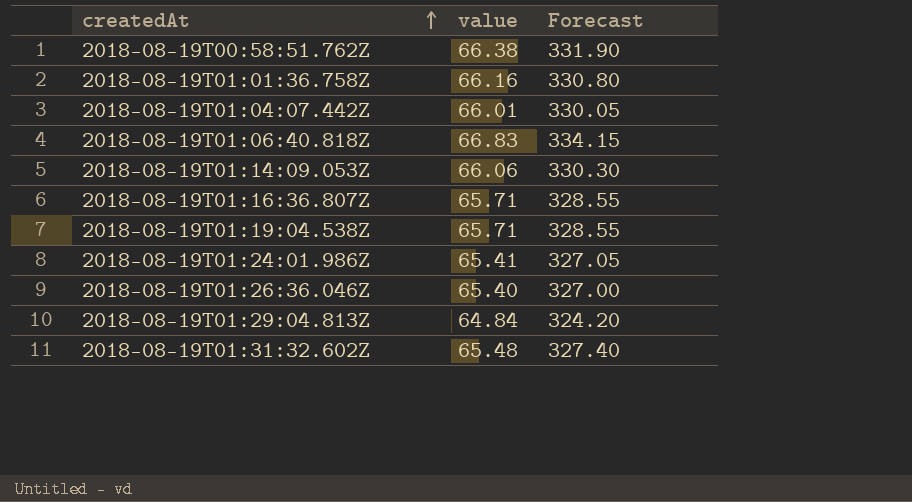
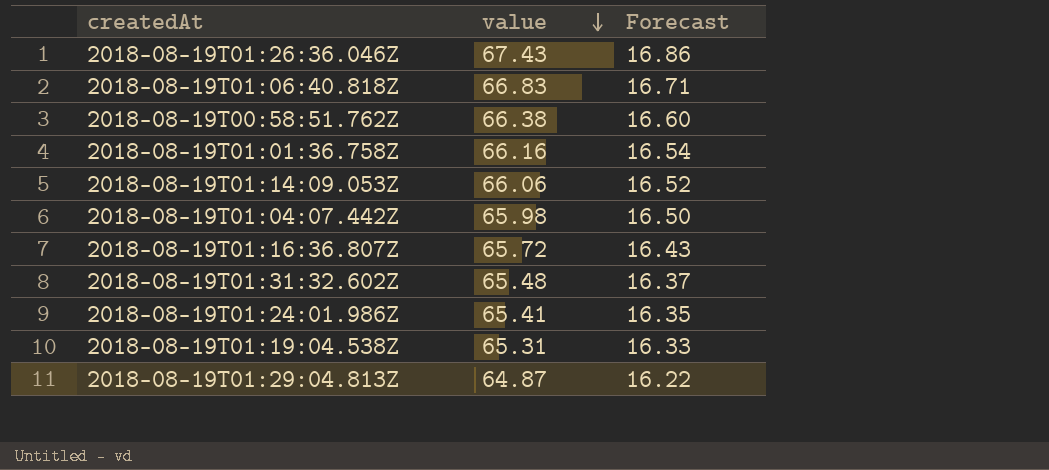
row order: createdAt ascending -> value descending
column Forecast | formula: [value] * 5 -> [value] * 0.25
2018-08-19T01:26:36.046Z | value: 65.40 -> 67.43
2018-08-19T01:04:07.442Z | value: 66.01 -> 65.98
2018-08-19T01:16:36.807Z | value: 65.71 -> 65.72
2018-08-19T01:19:04.538Z | value: 65.71 -> 65.31
2018-08-19T01:29:04.813Z | value: 64.84 -> 64.87

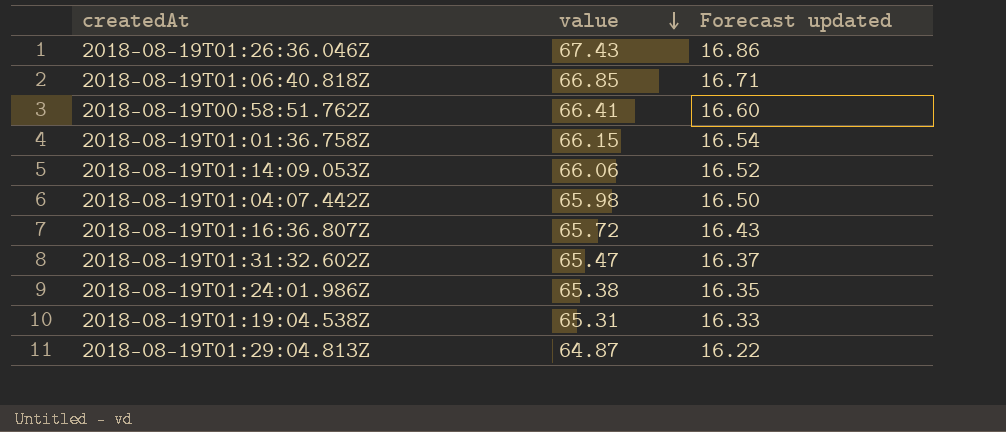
column name: Forecast -> Forecast updated
2018-08-19T01:06:40.818Z | value: 66.83 -> 66.85
2018-08-19T00:58:51.762Z | value: 66.38 -> 66.41
2018-08-19T01:01:36.758Z | value: 66.16 -> 66.15
2018-08-19T01:31:32.602Z | value: 65.48 -> 65.47
2018-08-19T01:24:01.986Z | value: 65.41 -> 65.38

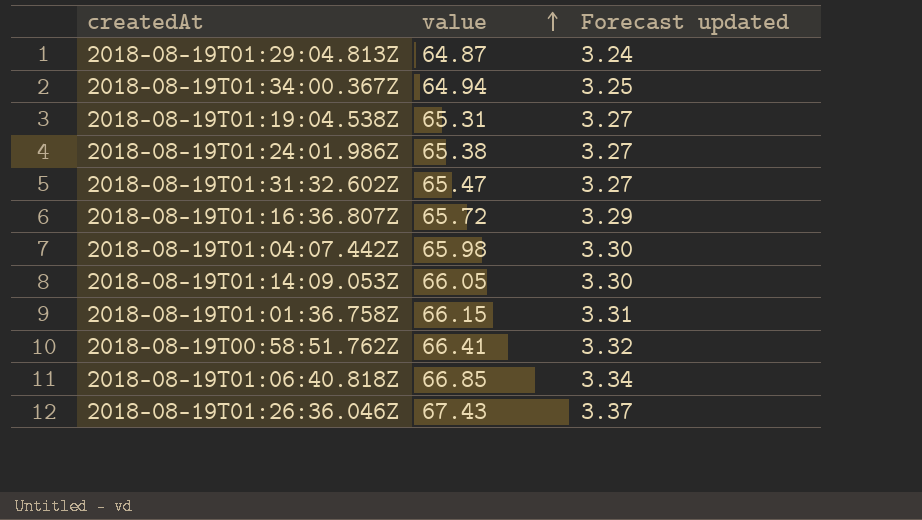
row order: value descending -> value ascending
column Forecast updated | formula: [value] * 0.25 -> [value] * 0.05
row 2018-08-19T01:34:00.367Z: none -> 64.94 | 3.25
2018-08-19T01:14:09.053Z | value: 66.06 -> 66.05

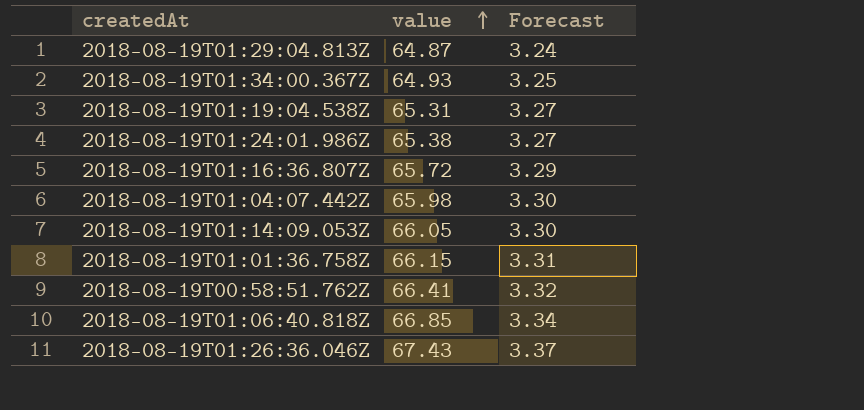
column name: Forecast updated -> Forecast
row 2018-08-19T01:31:32.602Z: 65.47 | 3.27 -> none
2018-08-19T01:34:00.367Z | value: 64.94 -> 64.93

